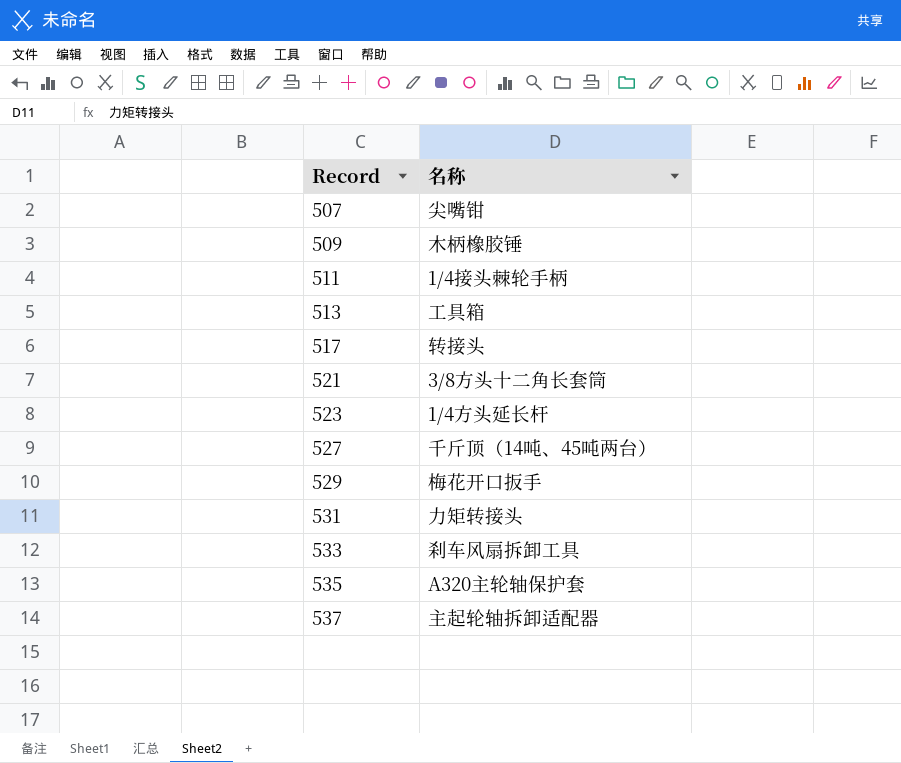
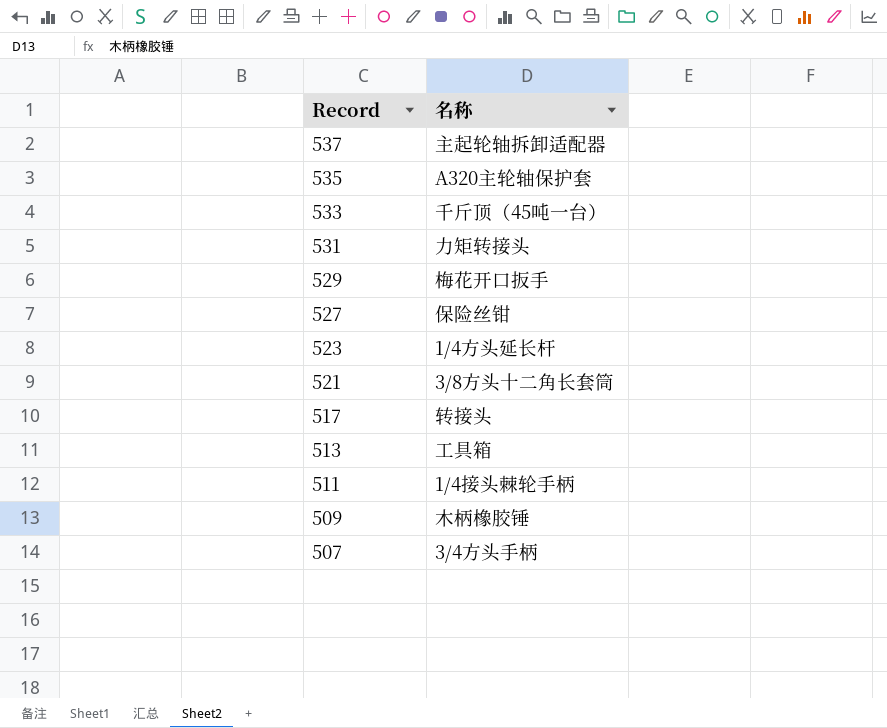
row order: Record ascending -> Record descending
533 | 名称: 刹车风扇拆卸工具 -> 千斤顶（45吨一台）
527 | 名称: 千斤顶（14吨、45吨两台） -> 保险丝钳
507 | 名称: 尖嘴钳 -> 3/4方头手柄

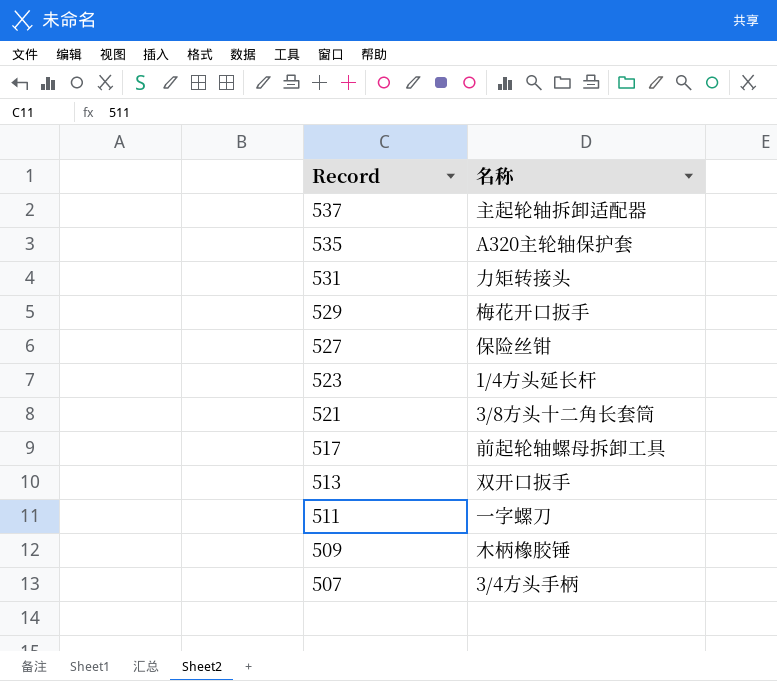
row 533: 千斤顶（45吨一台） -> none
517 | 名称: 转接头 -> 前起轮轴螺母拆卸工具
513 | 名称: 工具箱 -> 双开口扳手
511 | 名称: 1/4接头棘轮手柄 -> 一字螺刀

